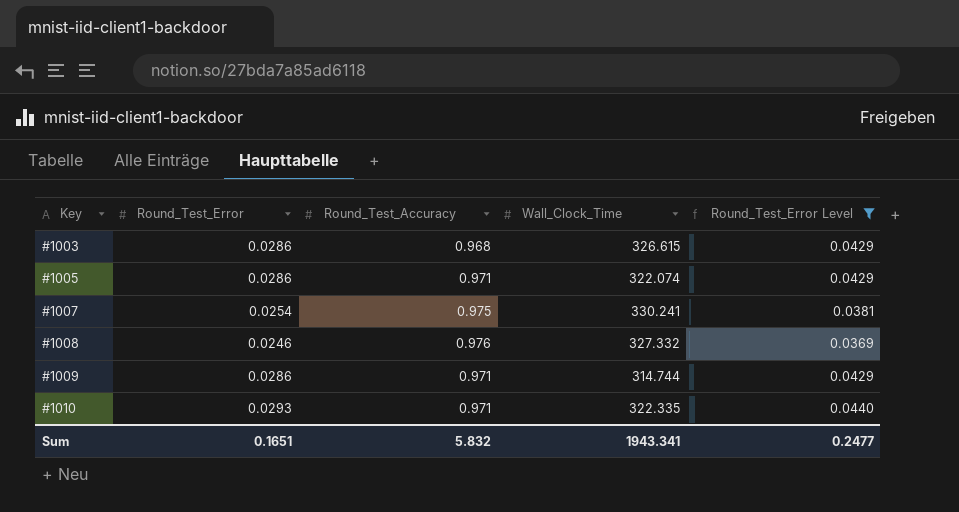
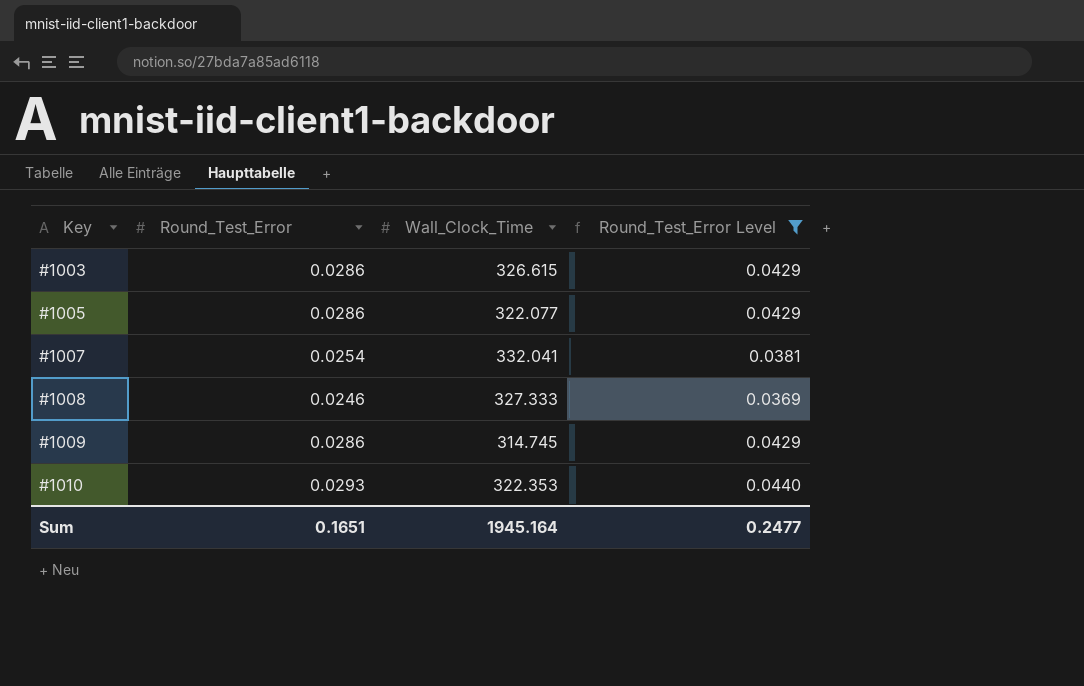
column Round_Test_Accuracy | position: 3 -> none
#1005 | Wall_Clock_Time: 322.074 -> 322.077
#1007 | Wall_Clock_Time: 330.241 -> 332.041
#1008 | Wall_Clock_Time: 327.332 -> 327.333
#1009 | Wall_Clock_Time: 314.744 -> 314.745
#1010 | Wall_Clock_Time: 322.335 -> 322.353
Sum | Wall_Clock_Time: 1943.341 -> 1945.164

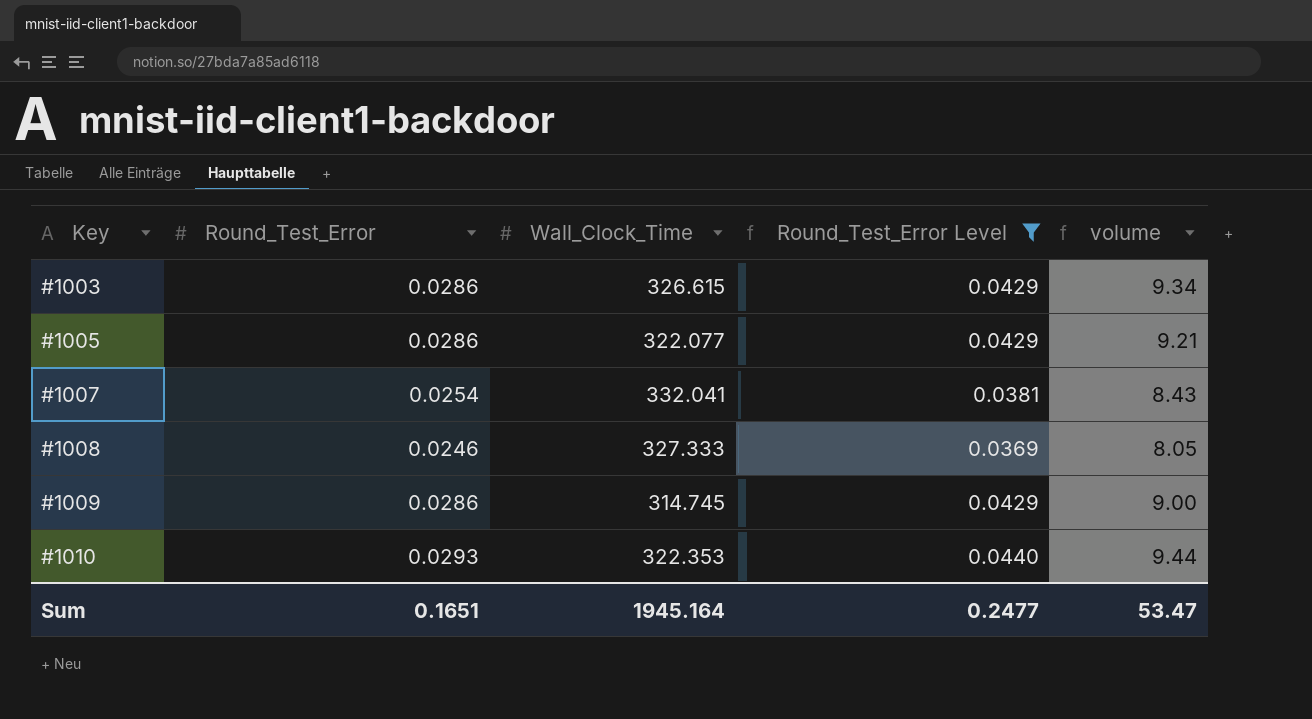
column volume | formula: none -> [Round_Test_Error] * [Wall_Clock_Time]

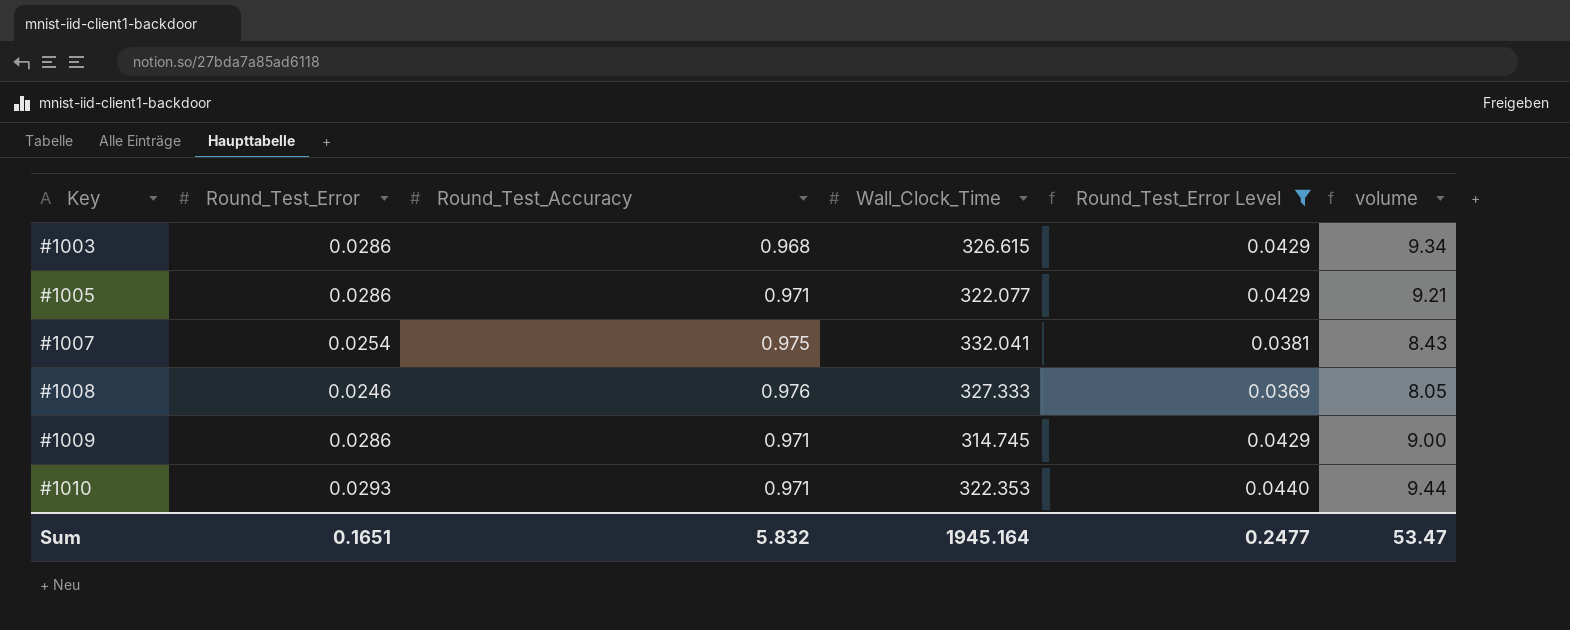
column Round_Test_Accuracy | position: none -> 3

